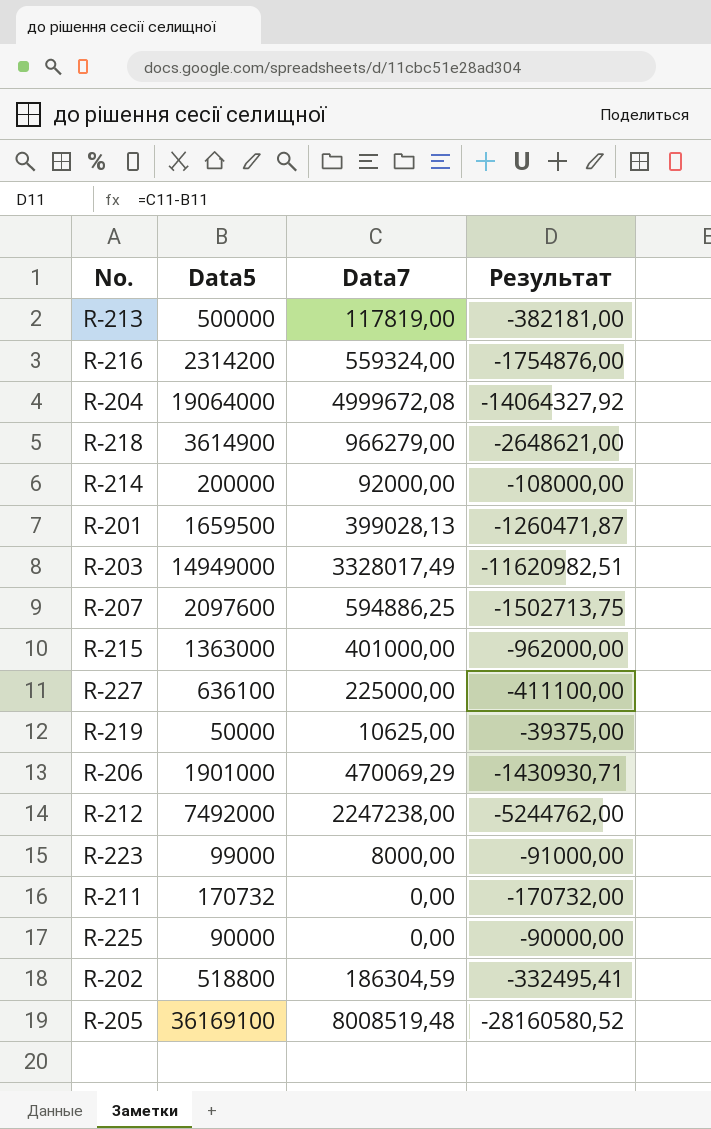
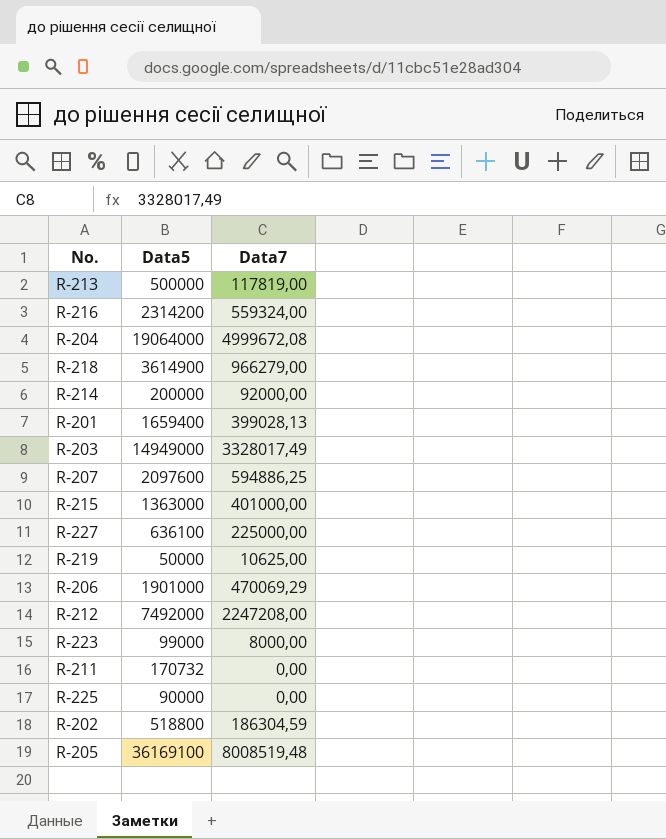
column Результат | formula: [Data7] - [Data5] -> none
R-201 | Data5: 1659500 -> 1659400
R-212 | Data7: 2247238,00 -> 2247208,00

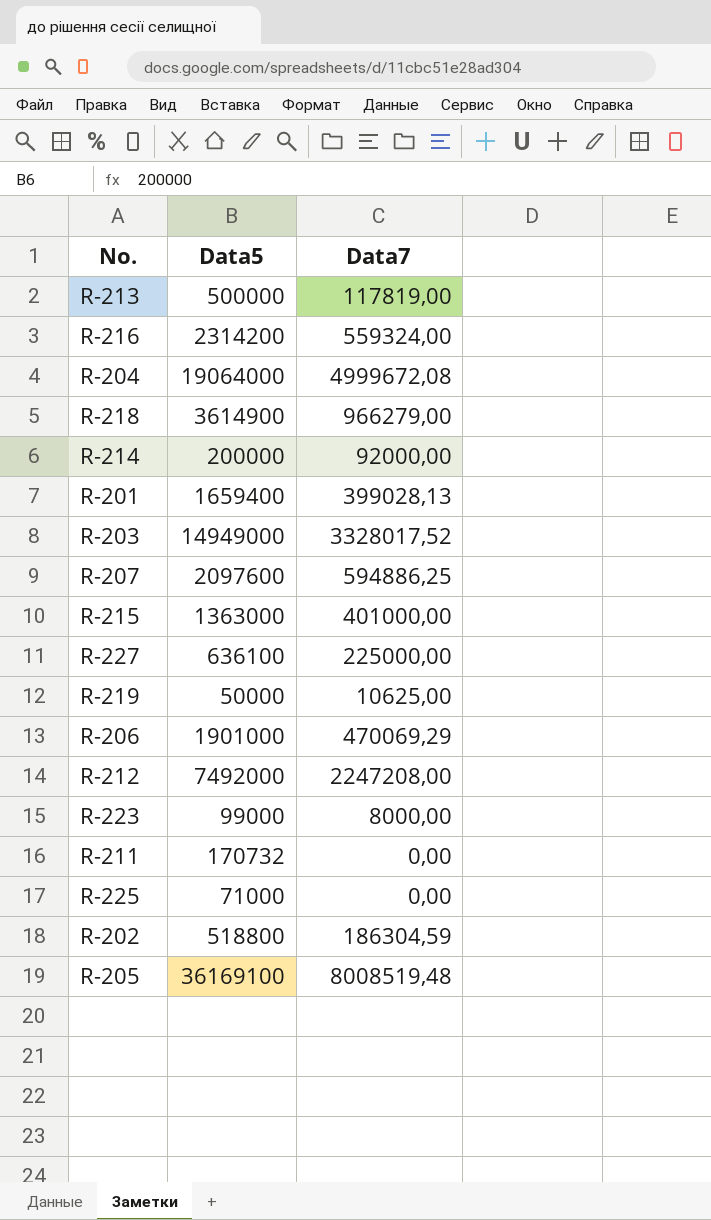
R-203 | Data7: 3328017,49 -> 3328017,52
R-225 | Data5: 90000 -> 71000

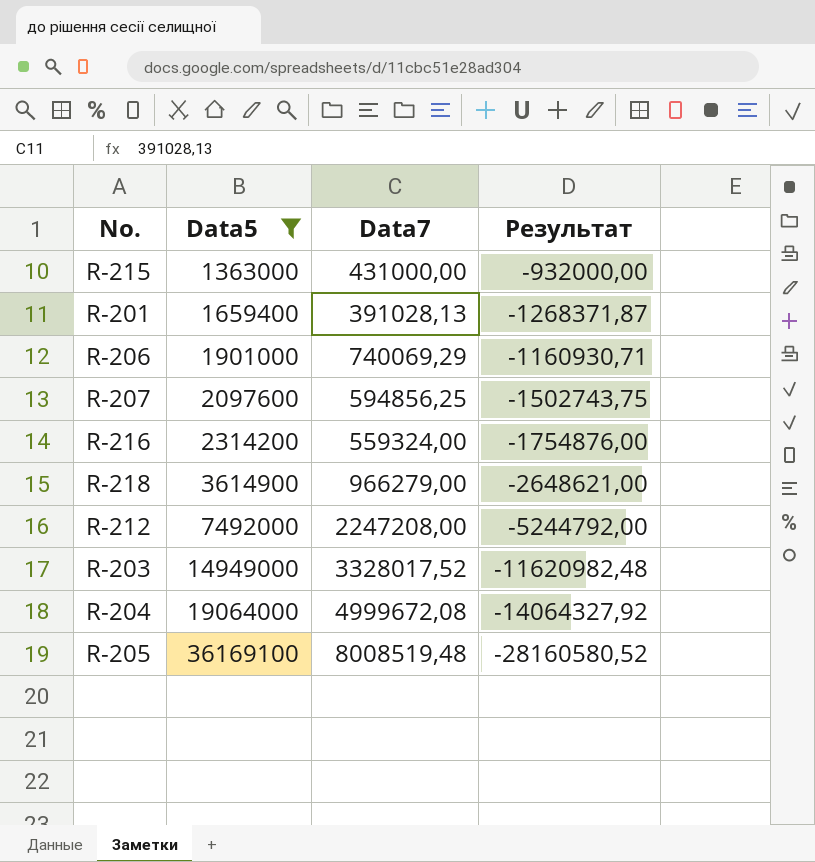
filter: none -> Data5 >= 1363000
row order: none -> Data5 ascending
column Результат | formula: none -> [Data7] - [Data5]
R-215 | Data7: 401000,00 -> 431000,00
R-201 | Data7: 399028,13 -> 391028,13
R-206 | Data7: 470069,29 -> 740069,29
R-207 | Data7: 594886,25 -> 594856,25

